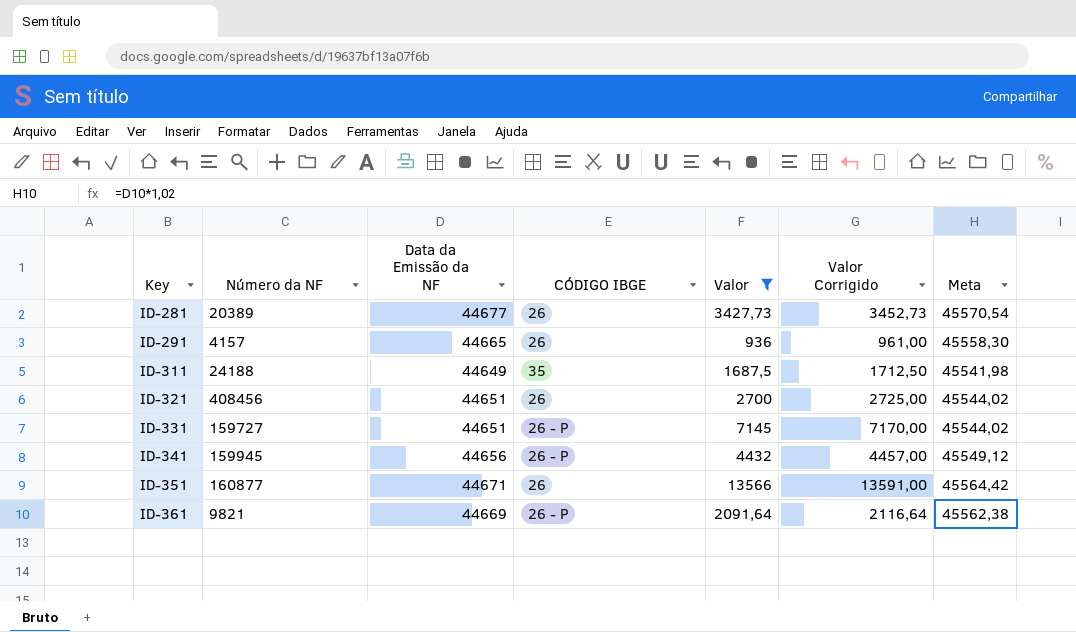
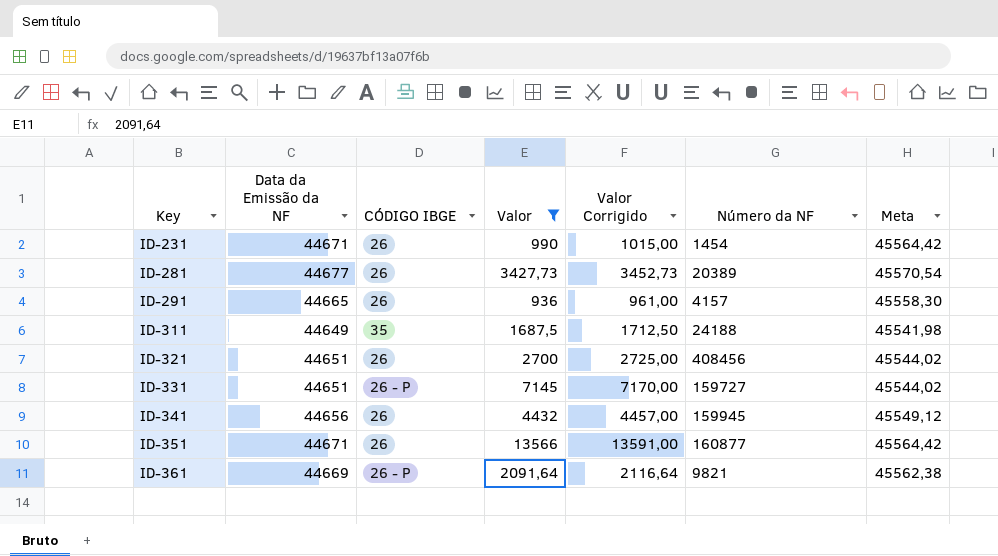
column Número da NF | position: 2 -> 6
row ID-231: none -> 44671 | 26 | 990 | 1015,00 | 1454 | 45564,42
ID-341 | CÓDIGO IBGE: 26 - P -> 26

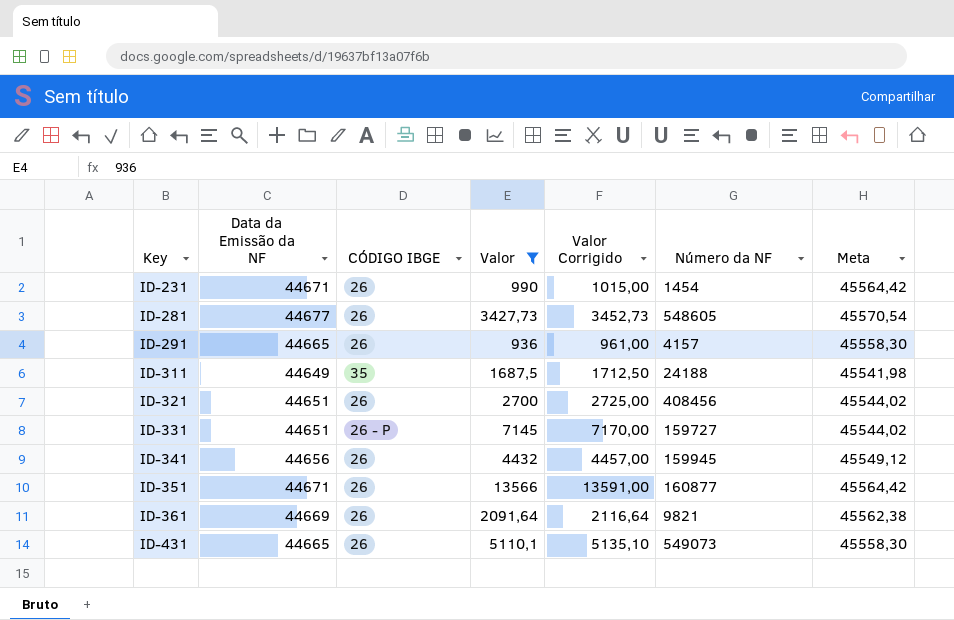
ID-281 | Número da NF: 20389 -> 548605
ID-361 | CÓDIGO IBGE: 26 - P -> 26
row ID-431: none -> 44665 | 26 | 5110,1 | 5135,10 | 549073 | 45558,30

